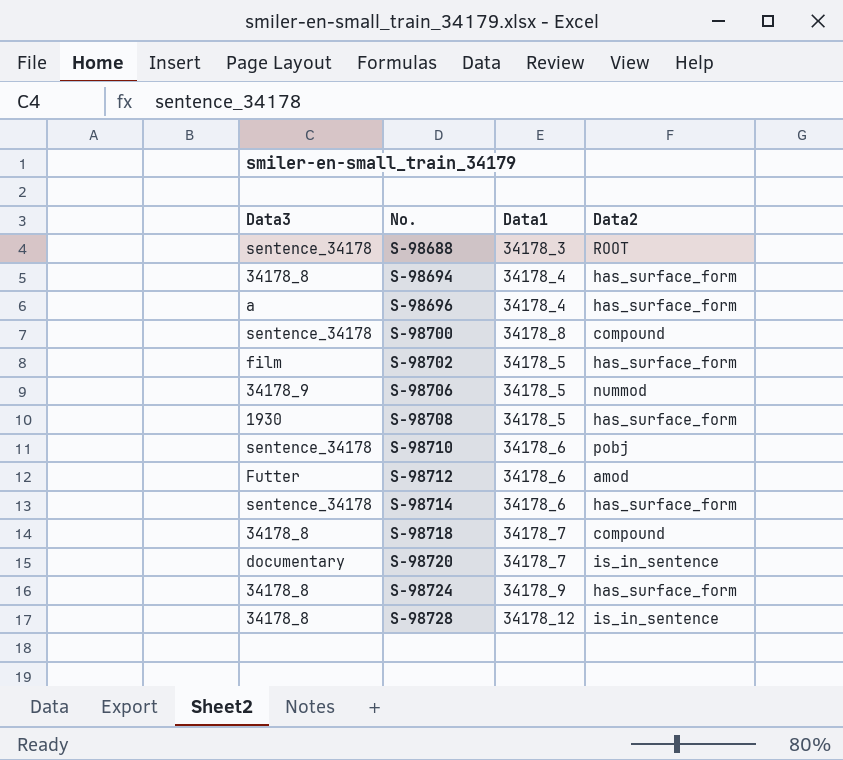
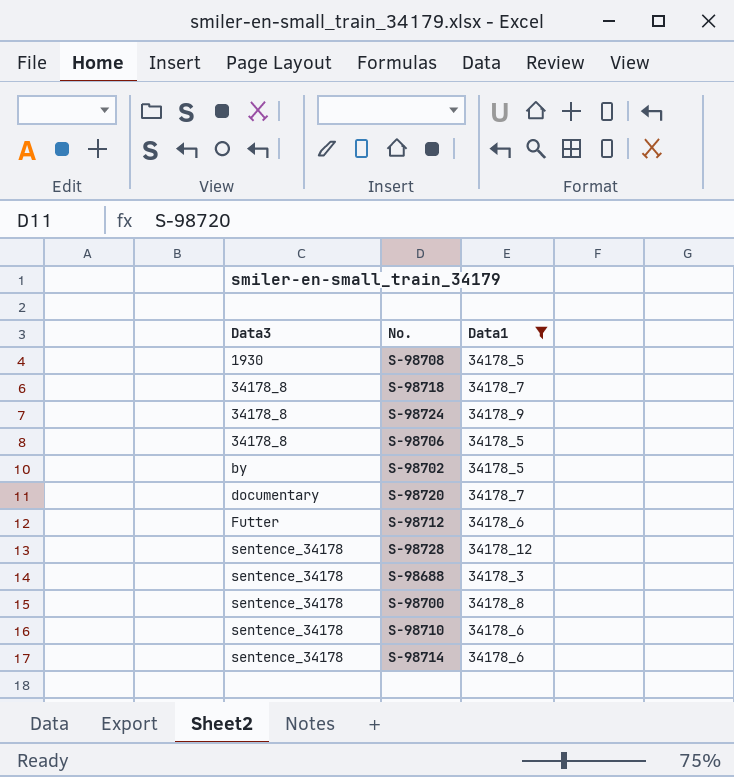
filter: none -> Data1 != 34178_4
row order: No. ascending -> Data3 ascending
column Data2 | position: 4 -> none
S-98706 | Data3: 34178_9 -> 34178_8
S-98702 | Data3: film -> by
S-98728 | Data3: 34178_8 -> sentence_34178

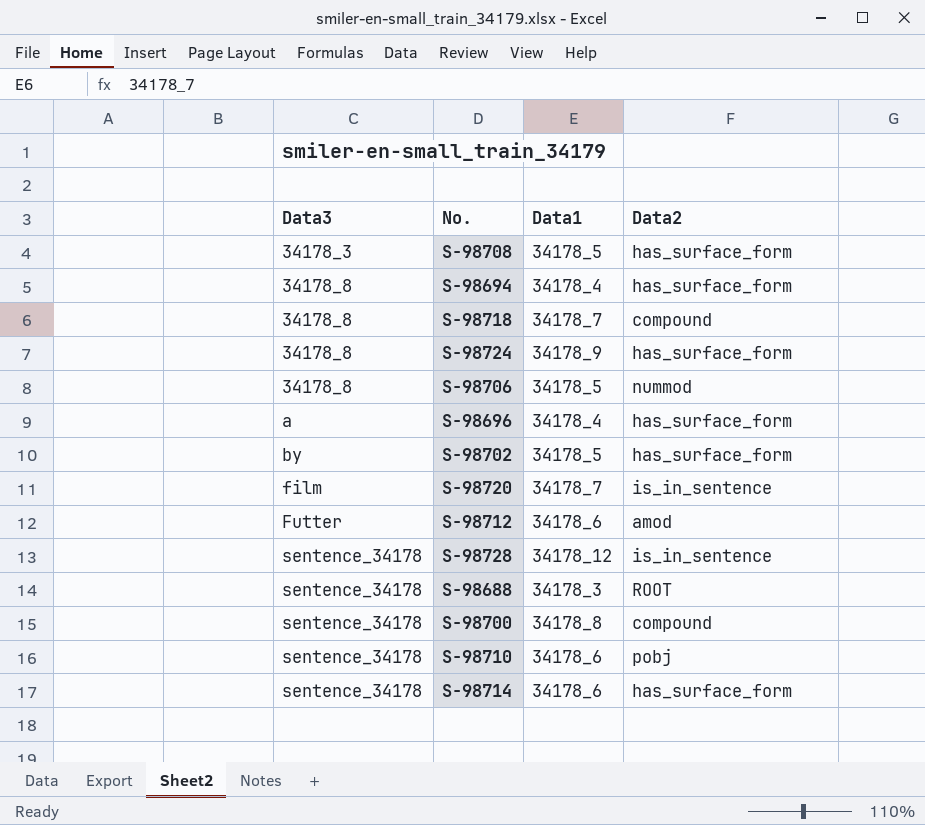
filter: Data1 != 34178_4 -> none
column Data2 | position: none -> 4
S-98708 | Data3: 1930 -> 34178_3
S-98720 | Data3: documentary -> film

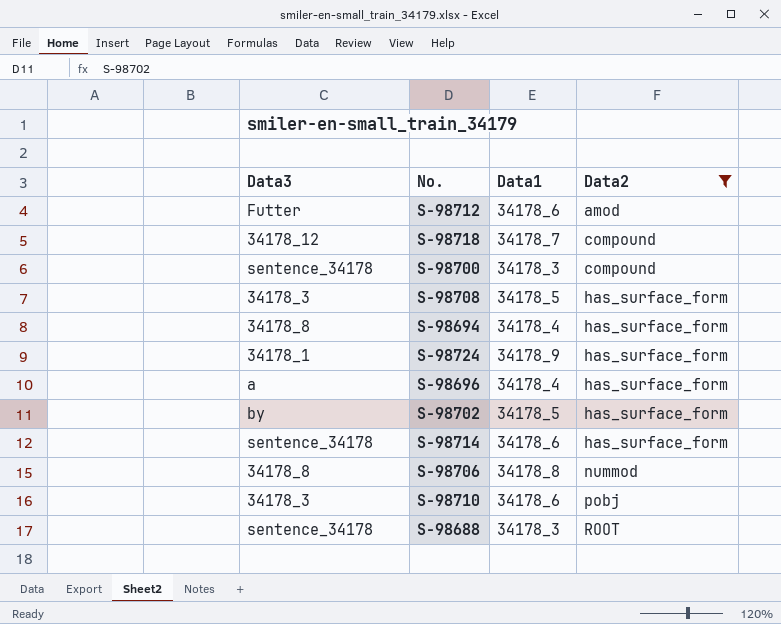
filter: none -> Data2 != is_in_sentence
row order: Data3 ascending -> Data2 ascending
S-98718 | Data3: 34178_8 -> 34178_12
S-98700 | Data1: 34178_8 -> 34178_3
S-98724 | Data3: 34178_8 -> 34178_1
S-98706 | Data1: 34178_5 -> 34178_8
S-98710 | Data3: sentence_34178 -> 34178_3

